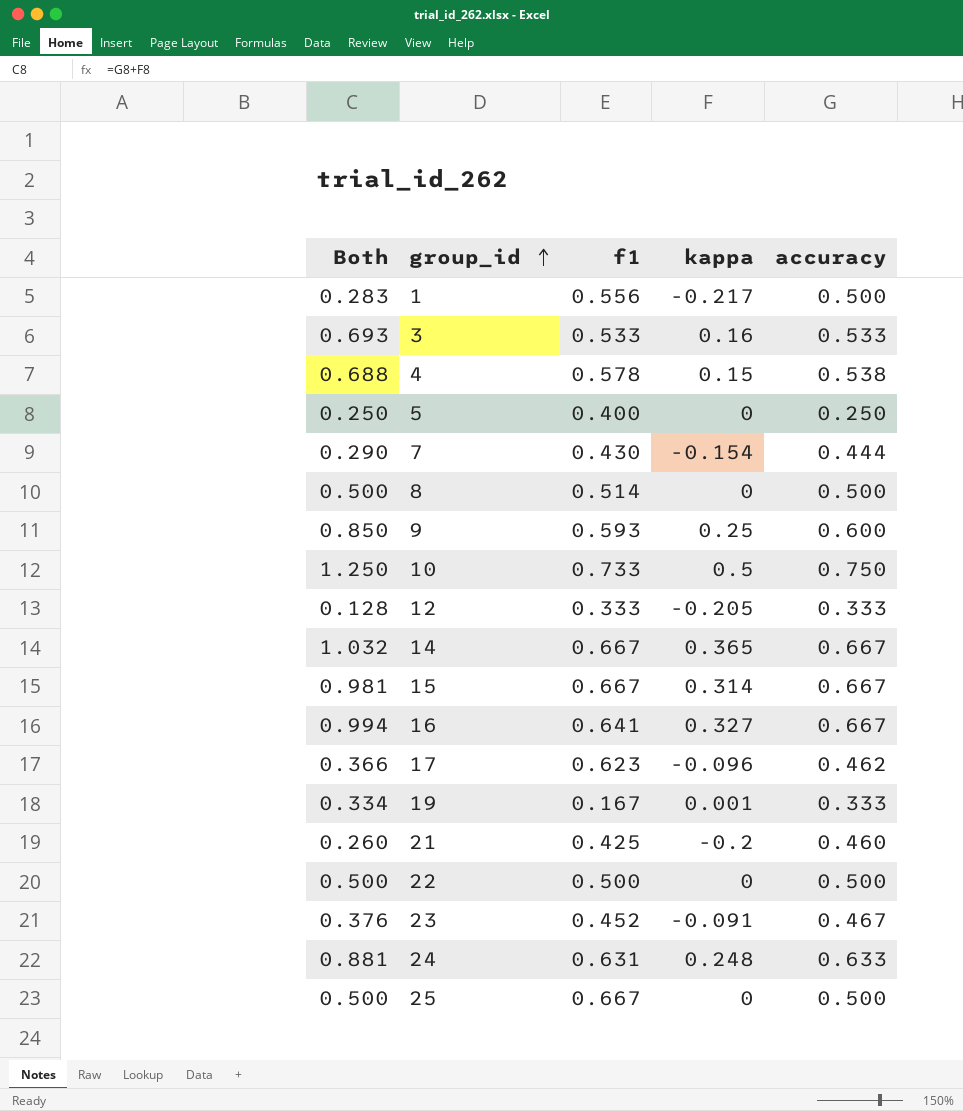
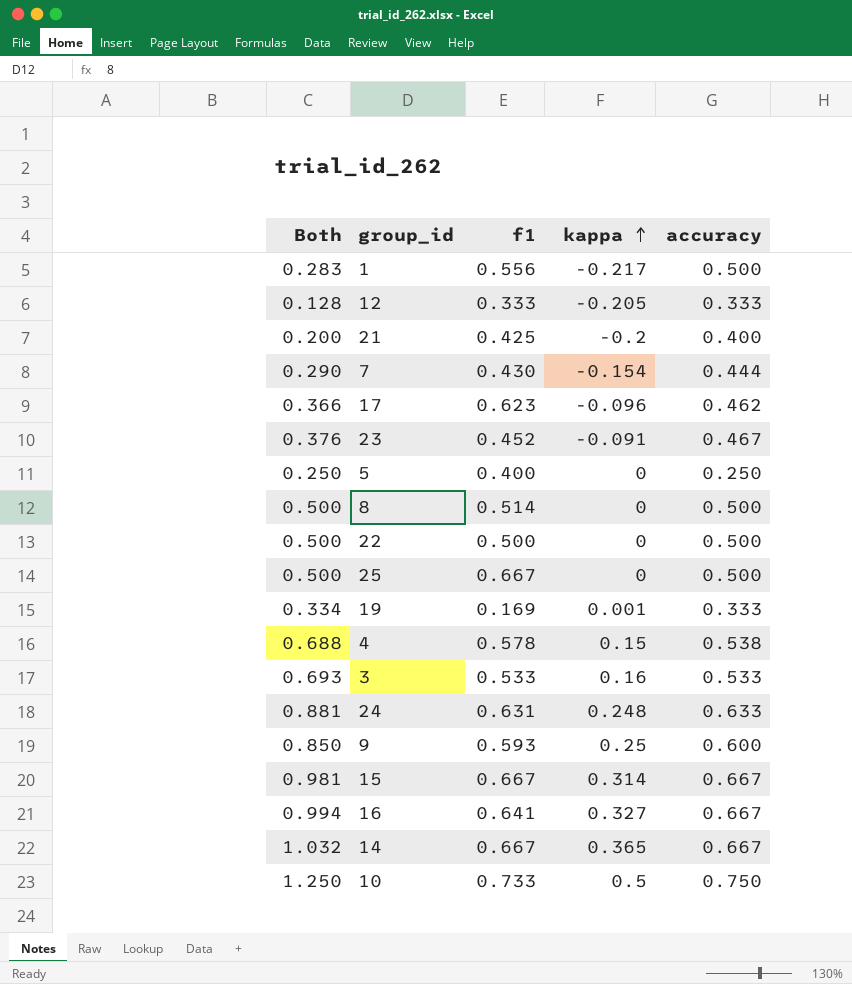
row order: group_id ascending -> kappa ascending
21 | Both: 0.260 -> 0.200
21 | accuracy: 0.460 -> 0.400
19 | f1: 0.167 -> 0.169

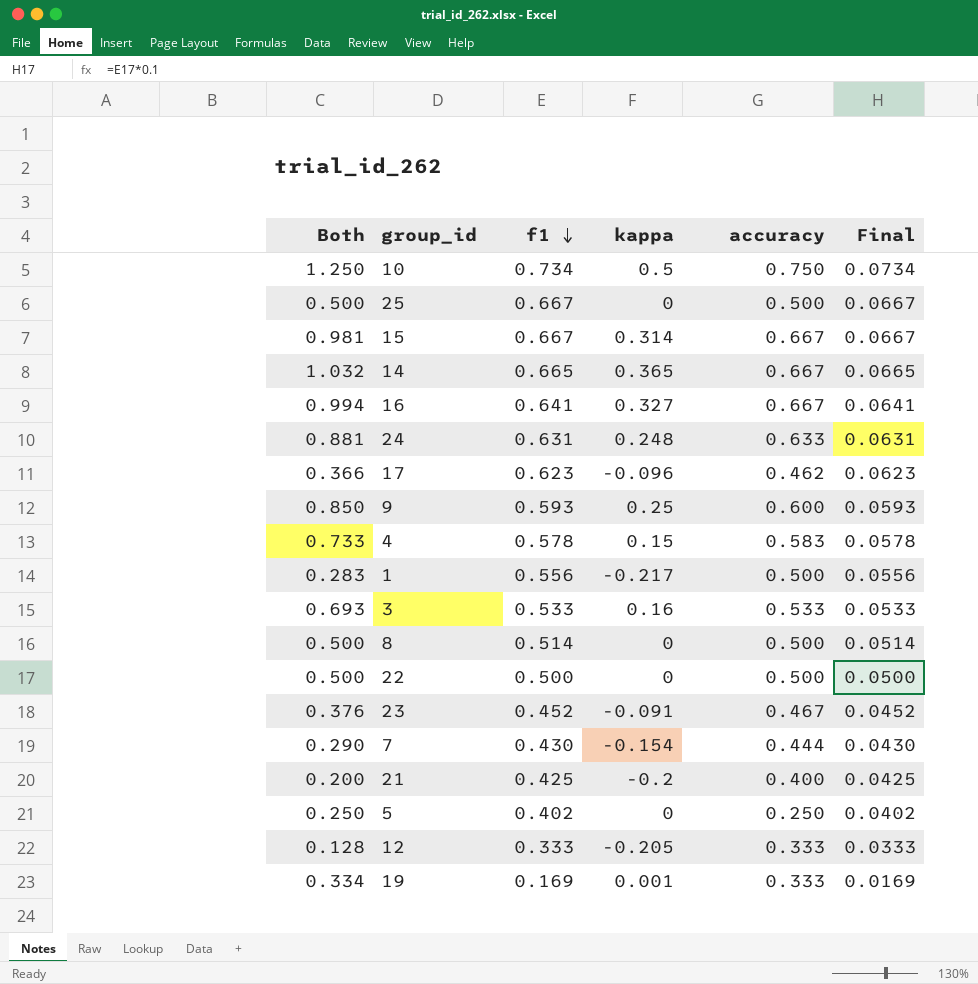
row order: kappa ascending -> f1 descending
column Final | formula: none -> [f1] * 0.1
10 | f1: 0.733 -> 0.734
14 | f1: 0.667 -> 0.665
4 | Both: 0.688 -> 0.733
4 | accuracy: 0.538 -> 0.583
5 | f1: 0.400 -> 0.402

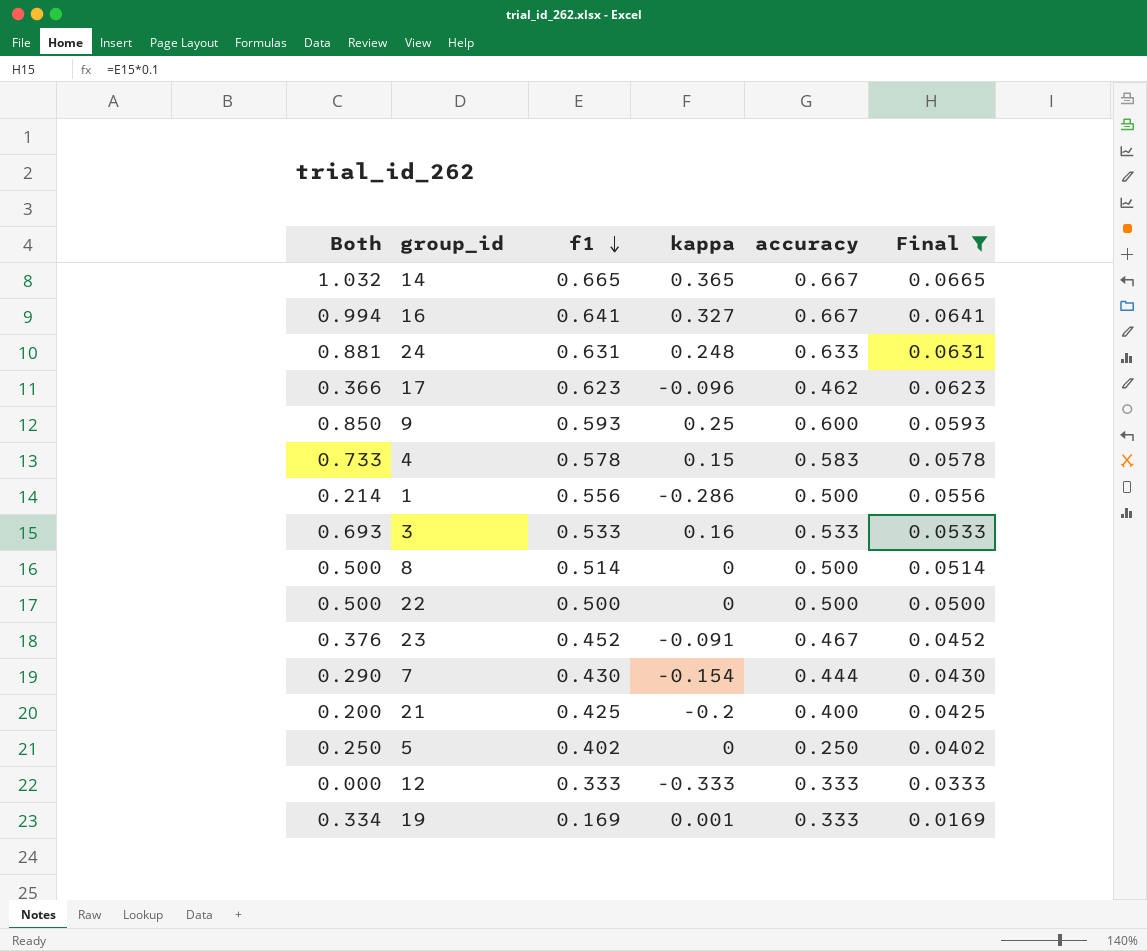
filter: none -> Final <= 0.0665
1 | Both: 0.283 -> 0.214
1 | kappa: -0.217 -> -0.286
12 | Both: 0.128 -> 0.000
12 | kappa: -0.205 -> -0.333

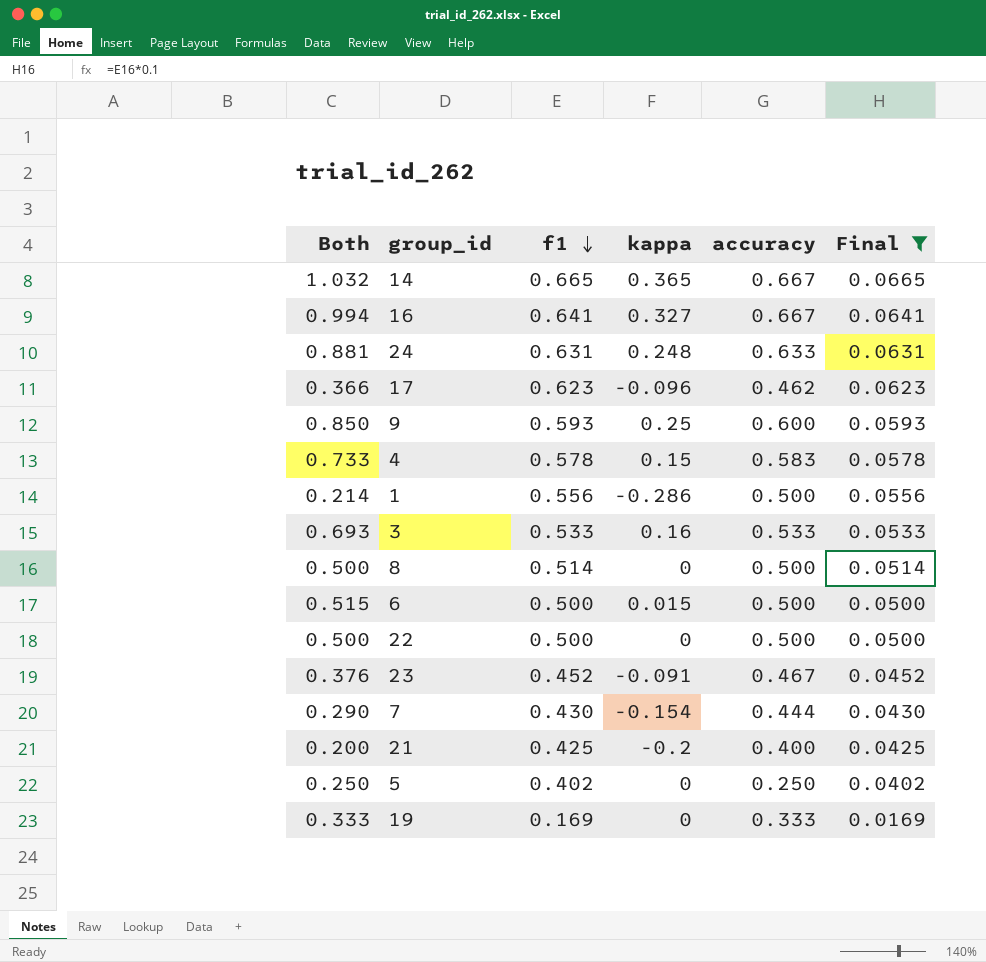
row 12: 0.000 | 0.333 | -0.333 | 0.333 | 0.0333 -> none
row 6: none -> 0.515 | 0.500 | 0.015 | 0.500 | 0.0500
19 | Both: 0.334 -> 0.333
19 | kappa: 0.001 -> 0

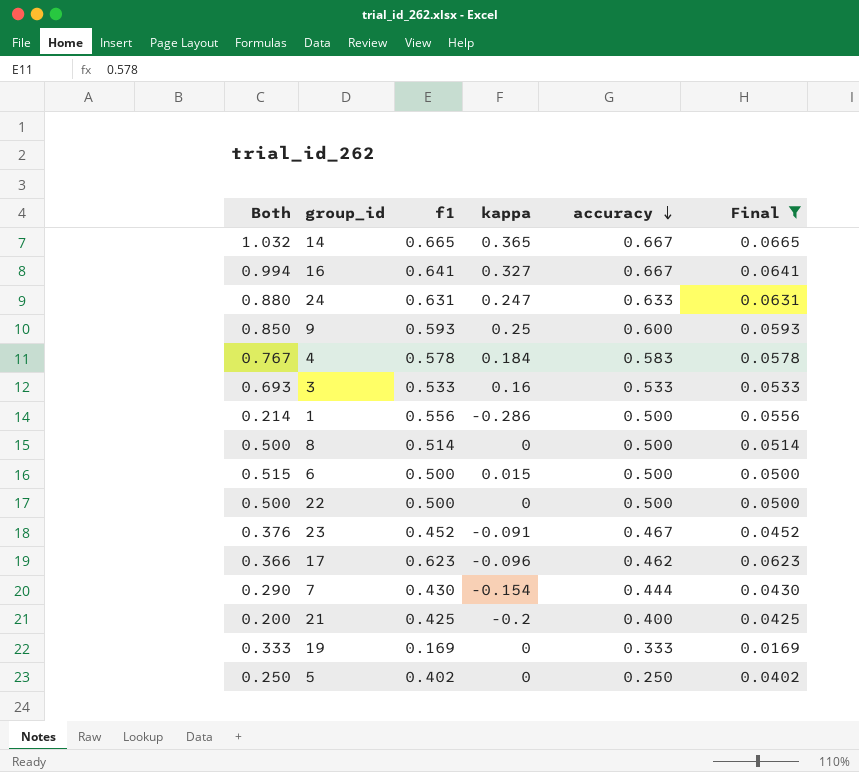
row order: f1 descending -> accuracy descending
24 | Both: 0.881 -> 0.880
24 | kappa: 0.248 -> 0.247
4 | Both: 0.733 -> 0.767
4 | kappa: 0.15 -> 0.184

